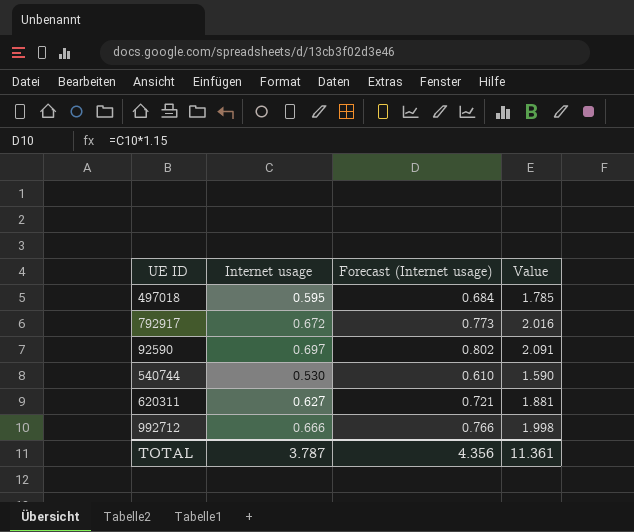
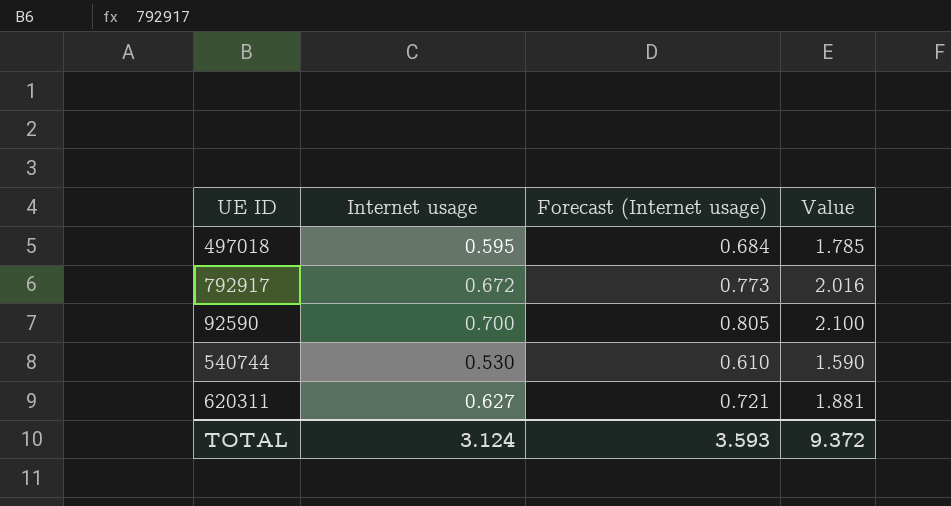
row 992712: 0.666 | 0.766 | 1.998 -> none
92590 | Internet usage: 0.697 -> 0.700
92590 | Forecast (Internet usage): 0.802 -> 0.805
92590 | Value: 2.091 -> 2.100
TOTAL | Internet usage: 3.787 -> 3.124
TOTAL | Forecast (Internet usage): 4.356 -> 3.593
TOTAL | Value: 11.361 -> 9.372

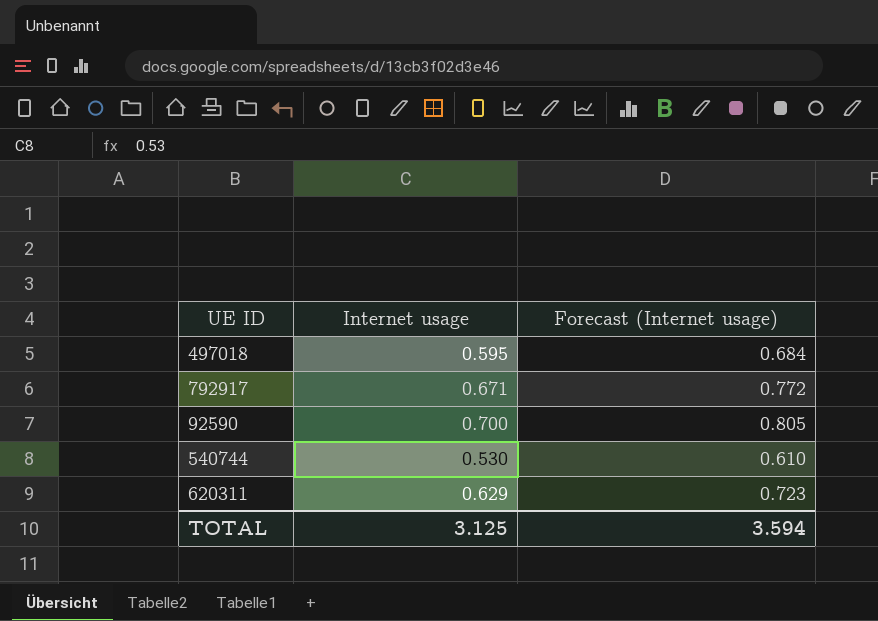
column Value | formula: [Internet usage] * 3 -> none
792917 | Internet usage: 0.672 -> 0.671
792917 | Forecast (Internet usage): 0.773 -> 0.772
620311 | Internet usage: 0.627 -> 0.629
620311 | Forecast (Internet usage): 0.721 -> 0.723
TOTAL | Internet usage: 3.124 -> 3.125
TOTAL | Forecast (Internet usage): 3.593 -> 3.594

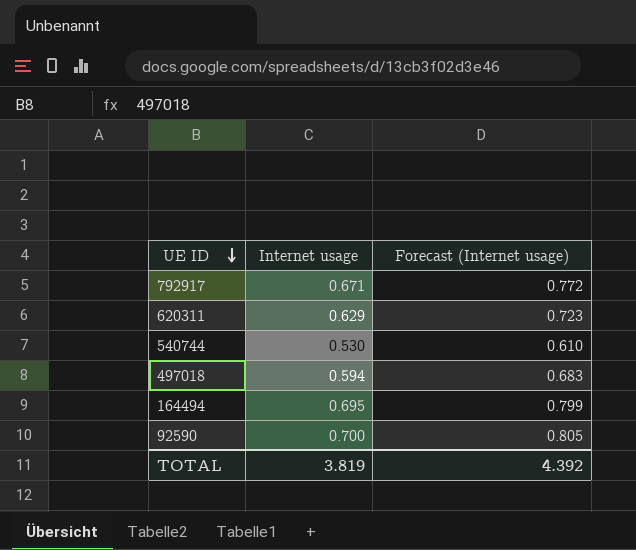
row order: none -> UE ID descending
497018 | Internet usage: 0.595 -> 0.594
497018 | Forecast (Internet usage): 0.684 -> 0.683
row 164494: none -> 0.695 | 0.799
TOTAL | Internet usage: 3.125 -> 3.819
TOTAL | Forecast (Internet usage): 3.594 -> 4.392

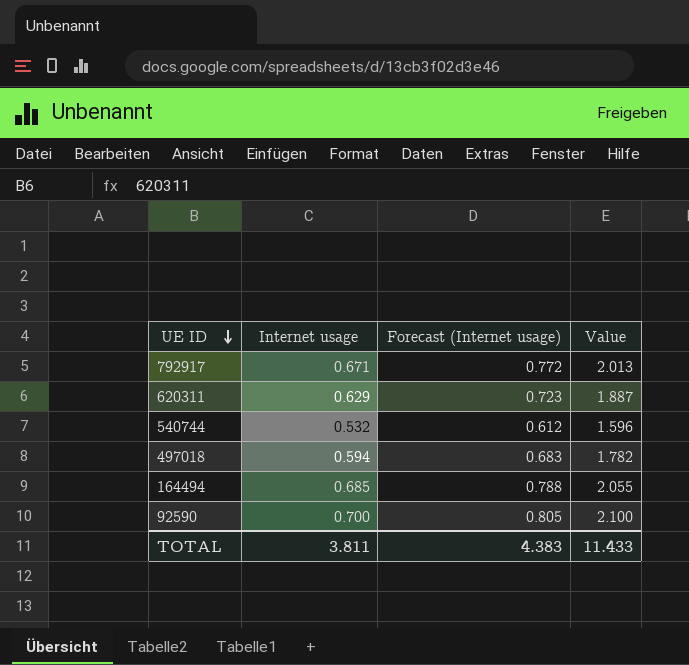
column Value | formula: none -> [Internet usage] * 3
540744 | Internet usage: 0.530 -> 0.532
540744 | Forecast (Internet usage): 0.610 -> 0.612
164494 | Internet usage: 0.695 -> 0.685
164494 | Forecast (Internet usage): 0.799 -> 0.788
TOTAL | Internet usage: 3.819 -> 3.811
TOTAL | Forecast (Internet usage): 4.392 -> 4.383

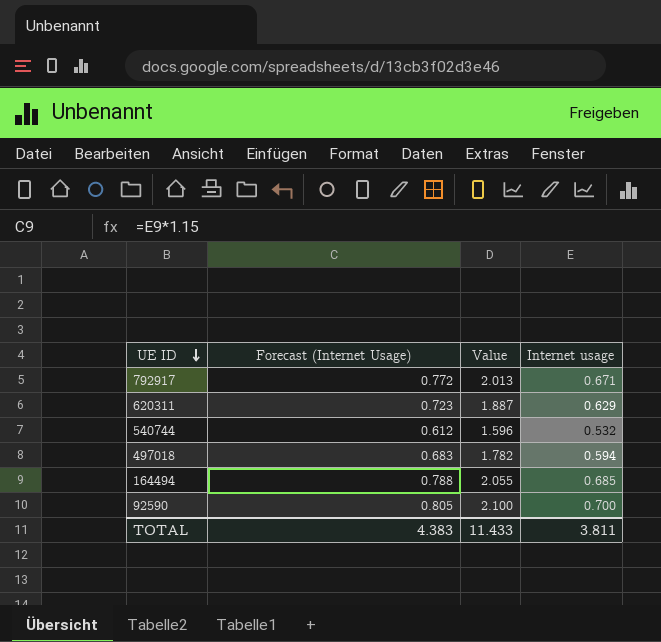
column name: Forecast (Internet usage) -> Forecast (Internet Usage)
column Internet usage | position: 2 -> 4

